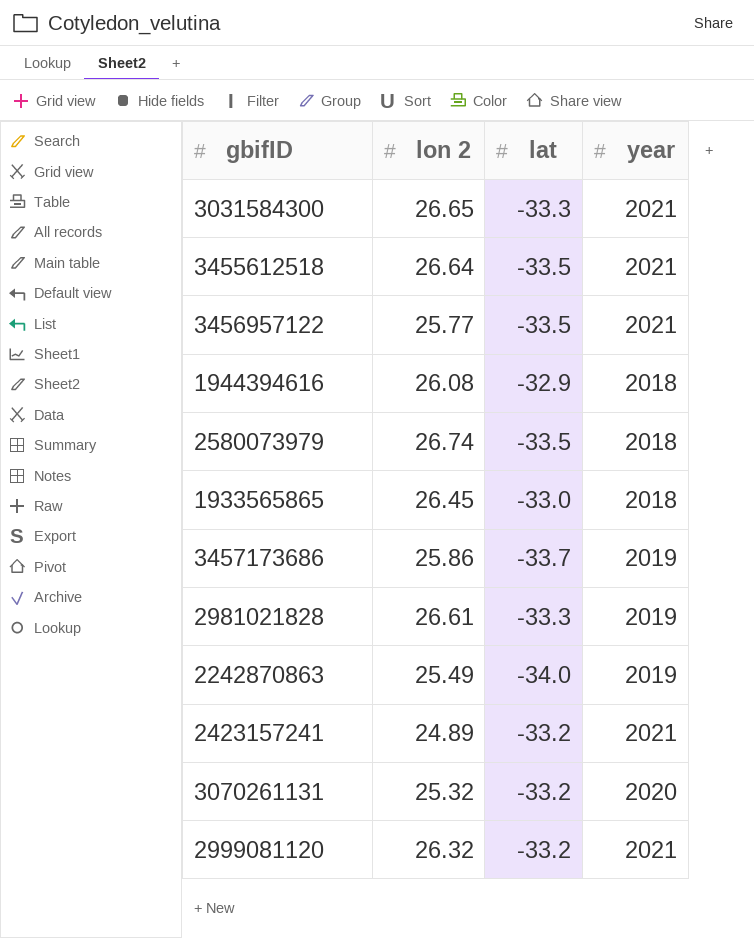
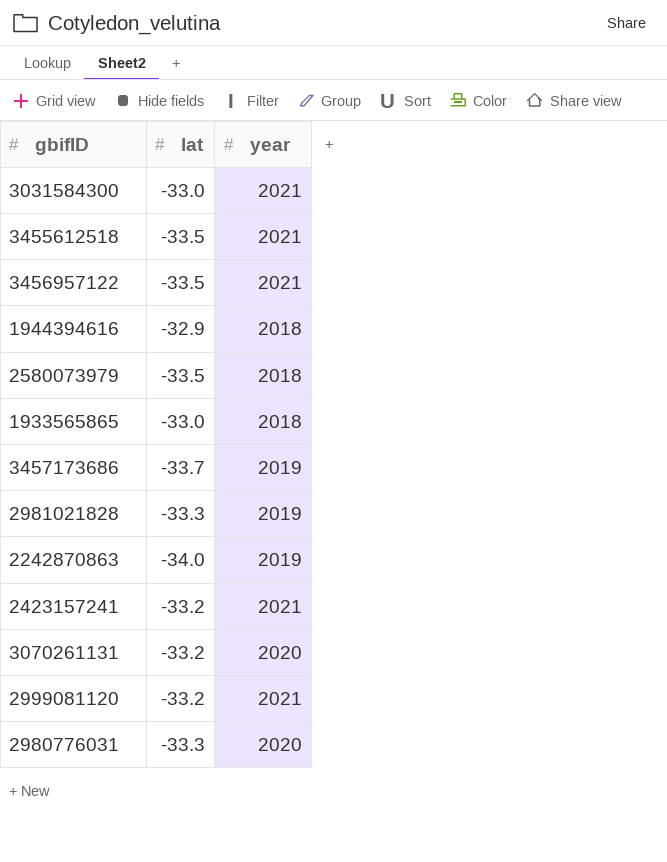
column lon 2 | position: 2 -> none
3031584300 | lat: -33.3 -> -33.0
row 2980776031: none -> -33.3 | 2020

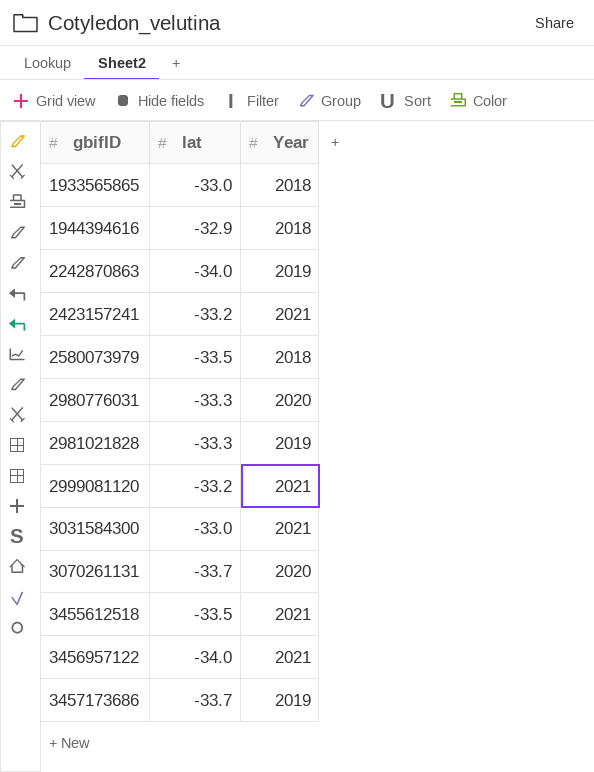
row order: none -> gbifID ascending
column name: year -> Year
3070261131 | lat: -33.2 -> -33.7
3456957122 | lat: -33.5 -> -34.0

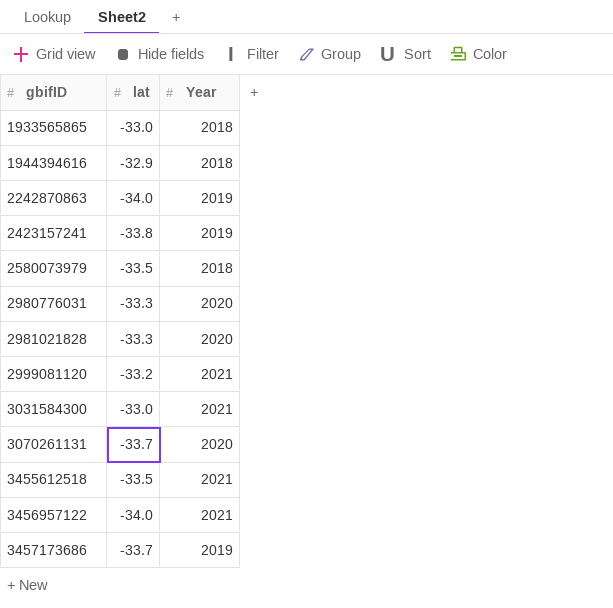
2423157241 | lat: -33.2 -> -33.8
2423157241 | Year: 2021 -> 2019
2981021828 | Year: 2019 -> 2020

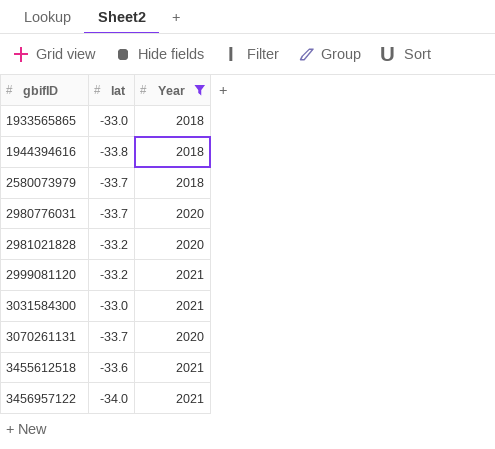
filter: none -> Year != 2019
1944394616 | lat: -32.9 -> -33.8
2580073979 | lat: -33.5 -> -33.7
2980776031 | lat: -33.3 -> -33.7
2981021828 | lat: -33.3 -> -33.2
3455612518 | lat: -33.5 -> -33.6

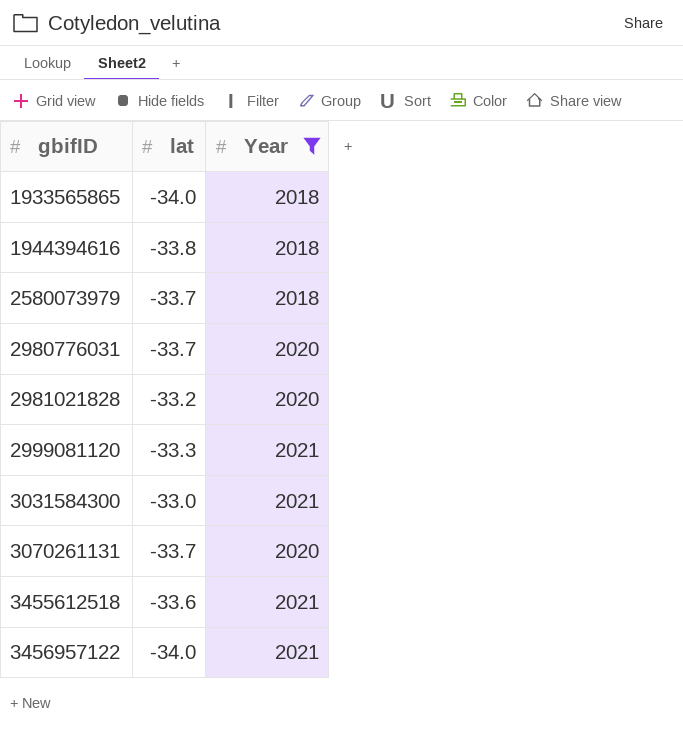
1933565865 | lat: -33.0 -> -34.0
2999081120 | lat: -33.2 -> -33.3

